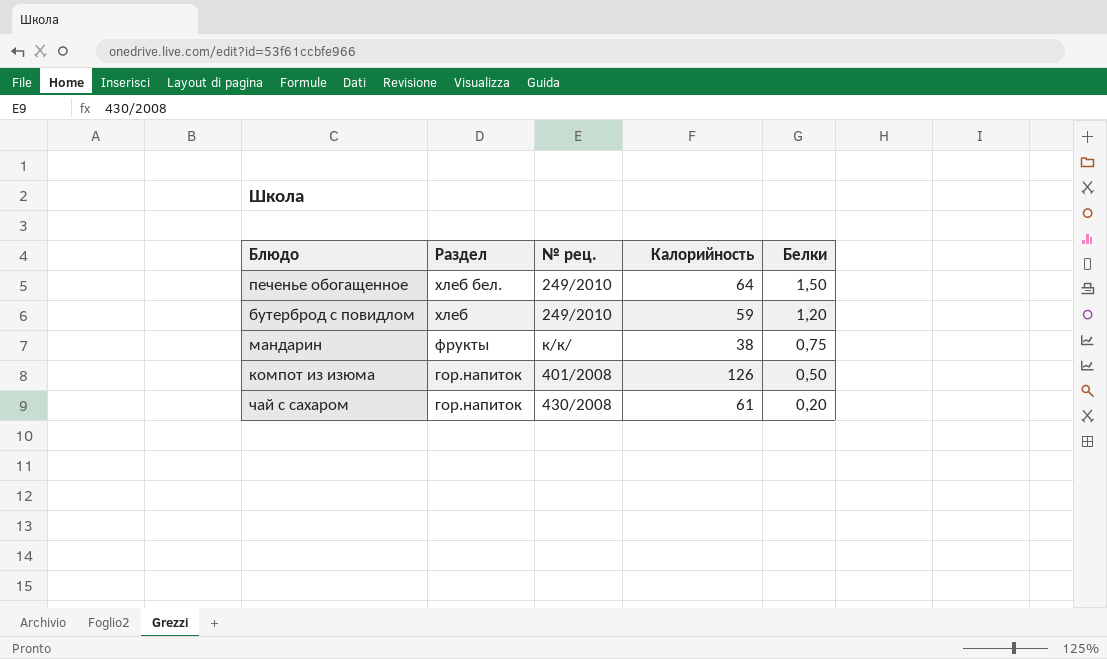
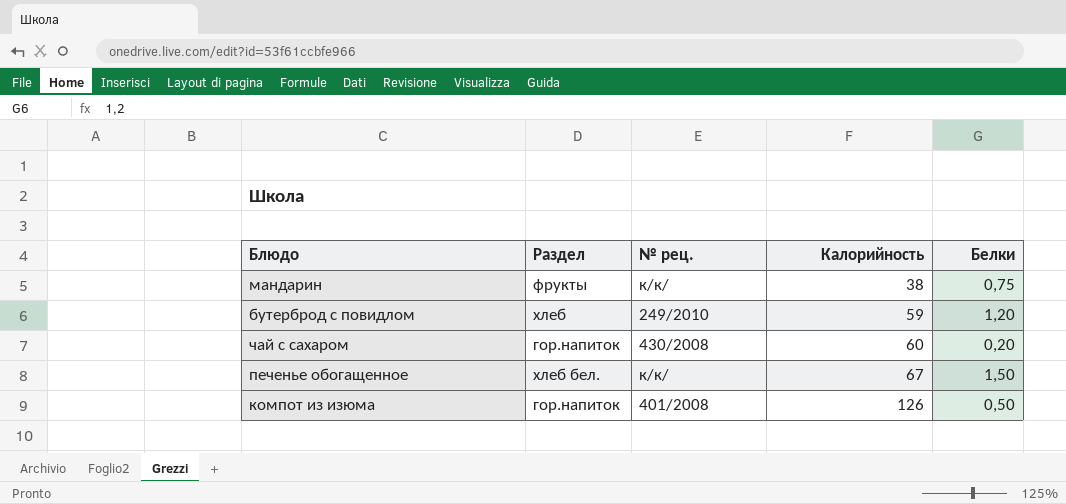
row order: Раздел descending -> Калорийность ascending
чай с сахаром | Калорийность: 61 -> 60
печенье обогащенное | № рец.: 249/2010 -> к/к/
печенье обогащенное | Калорийность: 64 -> 67

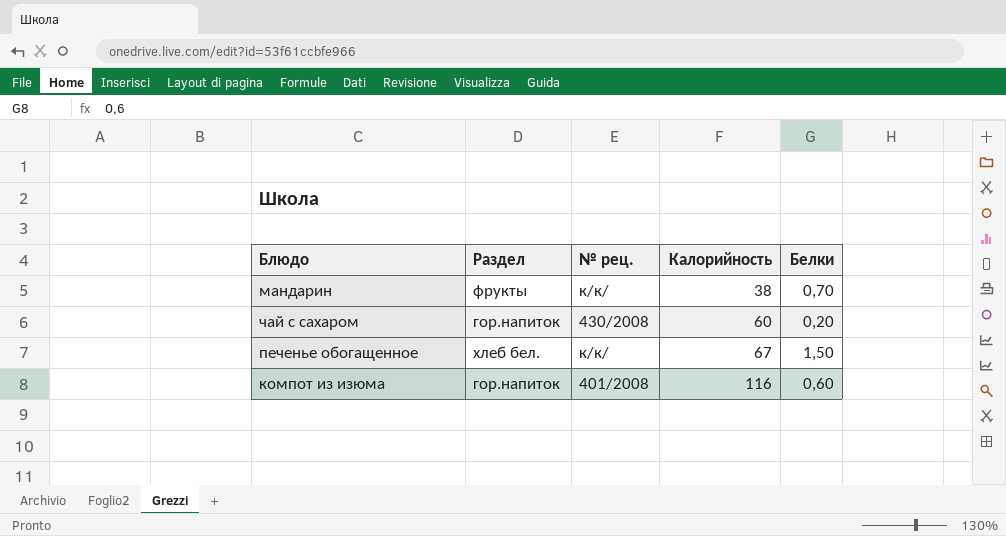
row бутерброд с повидлом: хлеб | 249/2010 | 59 | 1,20 -> none
мандарин | Белки: 0,75 -> 0,70
компот из изюма | Калорийность: 126 -> 116
компот из изюма | Белки: 0,50 -> 0,60

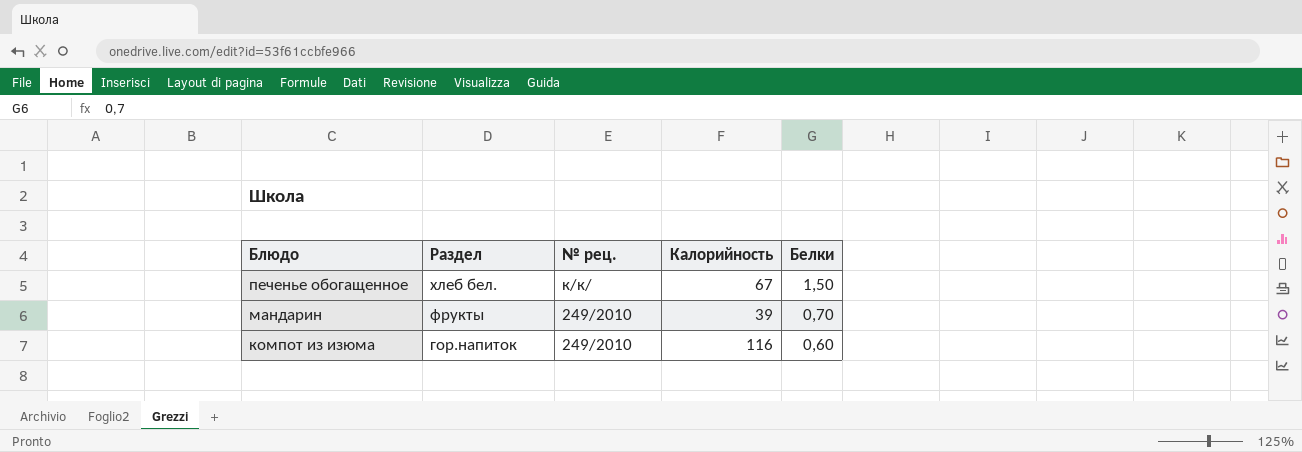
row order: Калорийность ascending -> Блюдо descending
row чай с сахаром: гор.напиток | 430/2008 | 60 | 0,20 -> none
мандарин | № рец.: к/к/ -> 249/2010
мандарин | Калорийность: 38 -> 39
компот из изюма | № рец.: 401/2008 -> 249/2010

